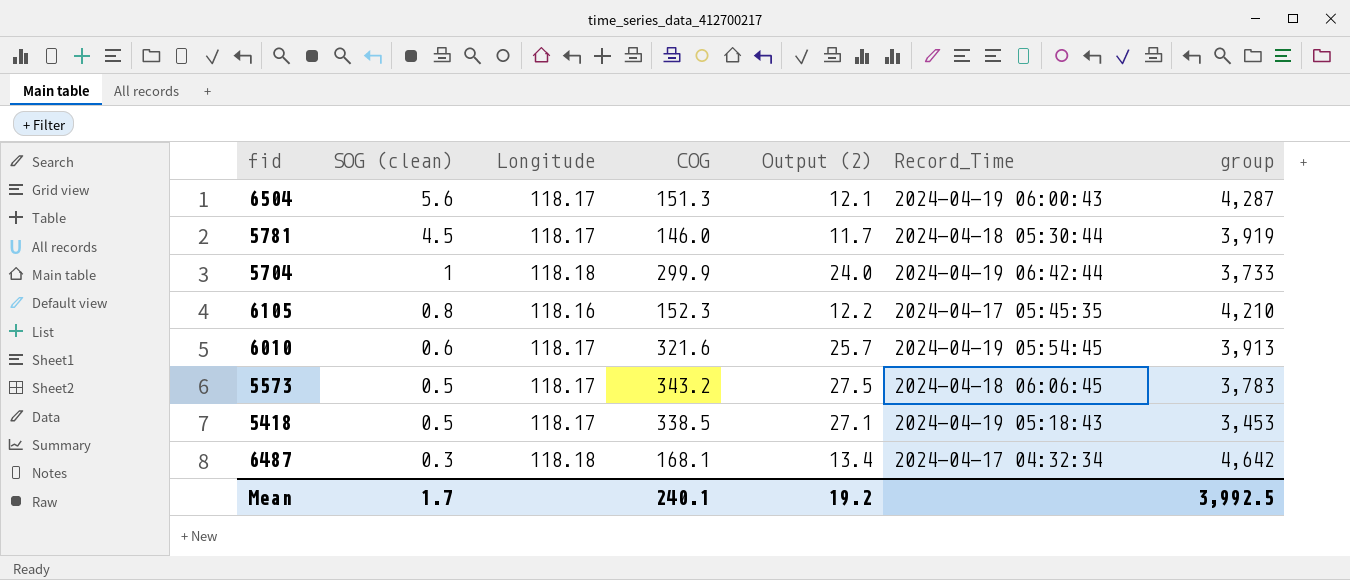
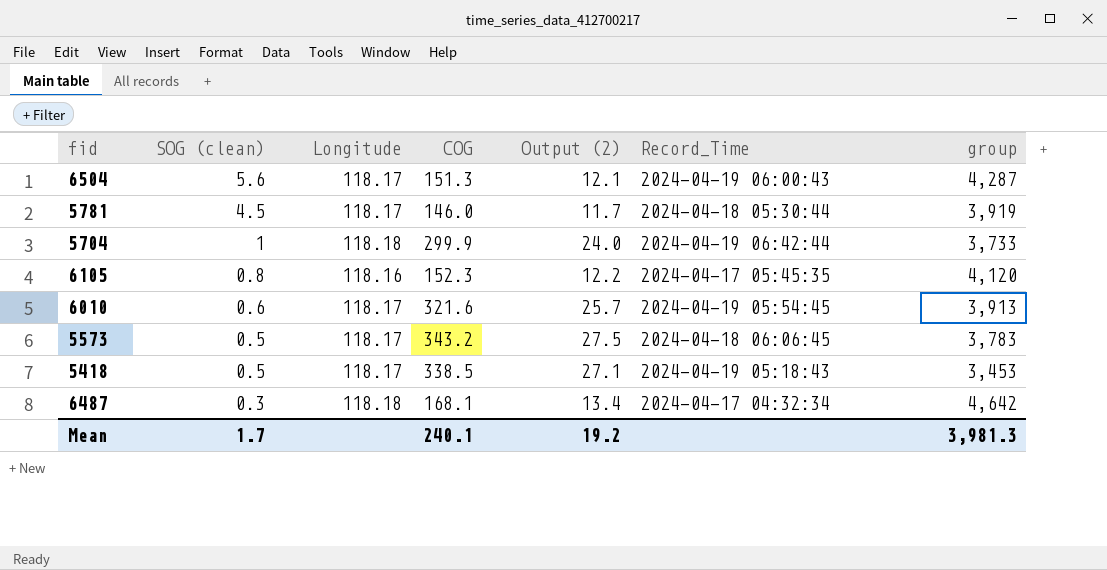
6105 | group: 4,210 -> 4,120
Mean | group: 3,992.5 -> 3,981.3

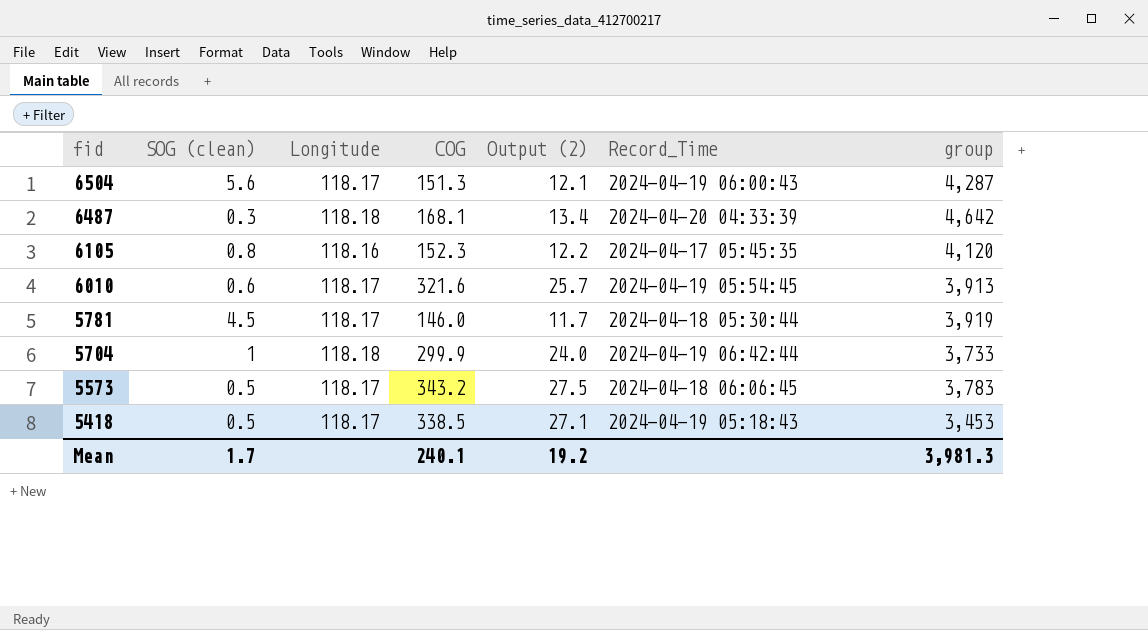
row order: SOG (clean) descending -> fid descending
6487 | Record_Time: 2024-04-17 04:32:34 -> 2024-04-20 04:33:39

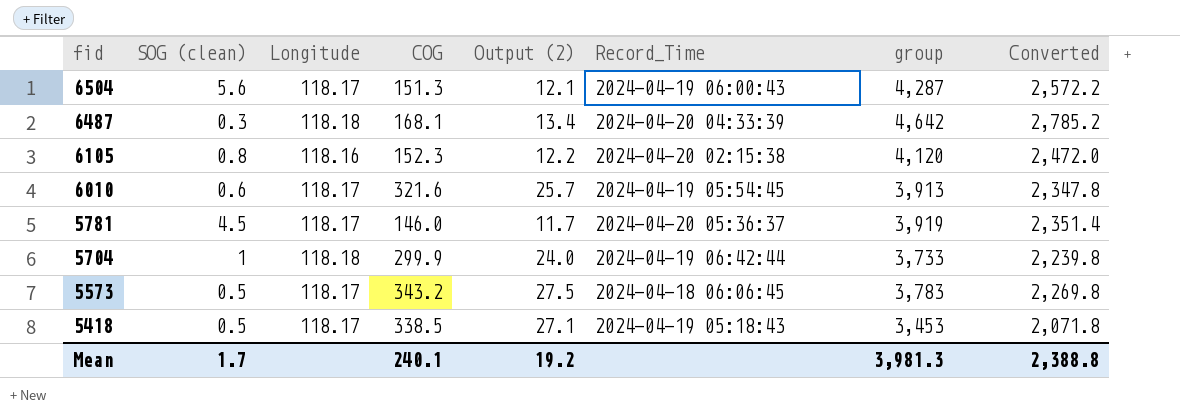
column Converted | formula: none -> [group] * 0.6
6105 | Record_Time: 2024-04-17 05:45:35 -> 2024-04-20 02:15:38
5781 | Record_Time: 2024-04-18 05:30:44 -> 2024-04-20 05:36:37

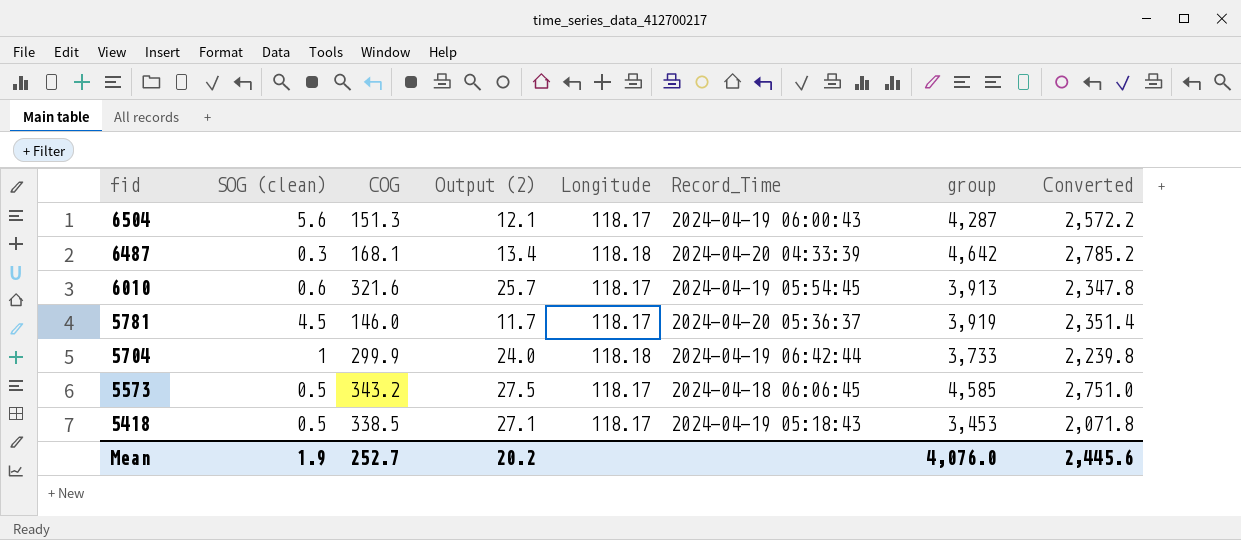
column Longitude | position: 3 -> 5
row 6105: 0.8 | 118.16 | 152.3 | 12.2 | 2024-04-20 02:15:38 | 4,120 | 2,472.0 -> none
5573 | group: 3,783 -> 4,585
5573 | Converted: 2,269.8 -> 2,751.0
Mean | SOG (clean): 1.7 -> 1.9
Mean | COG: 240.1 -> 252.7
Mean | Output (2): 19.2 -> 20.2
Mean | group: 3,981.3 -> 4,076.0
Mean | Converted: 2,388.8 -> 2,445.6

